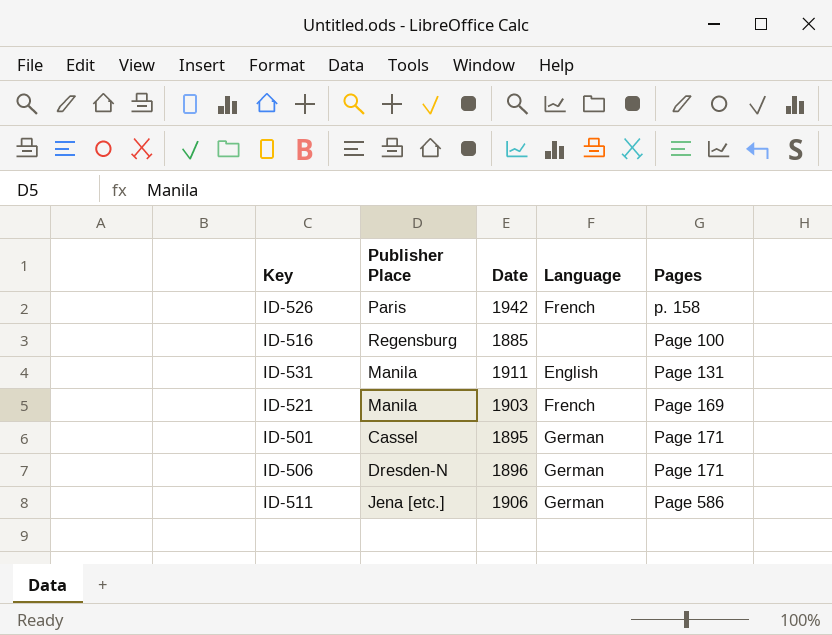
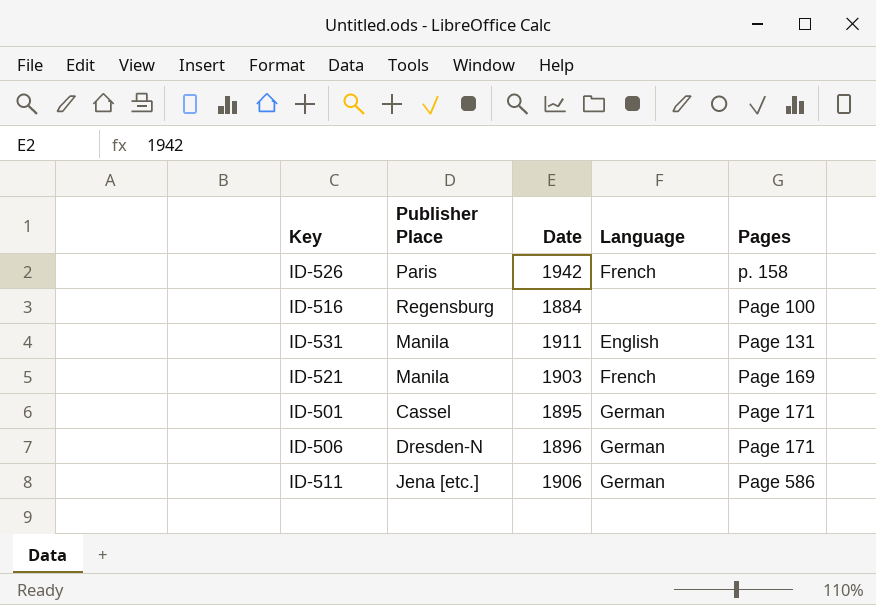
ID-516 | Date: 1885 -> 1884

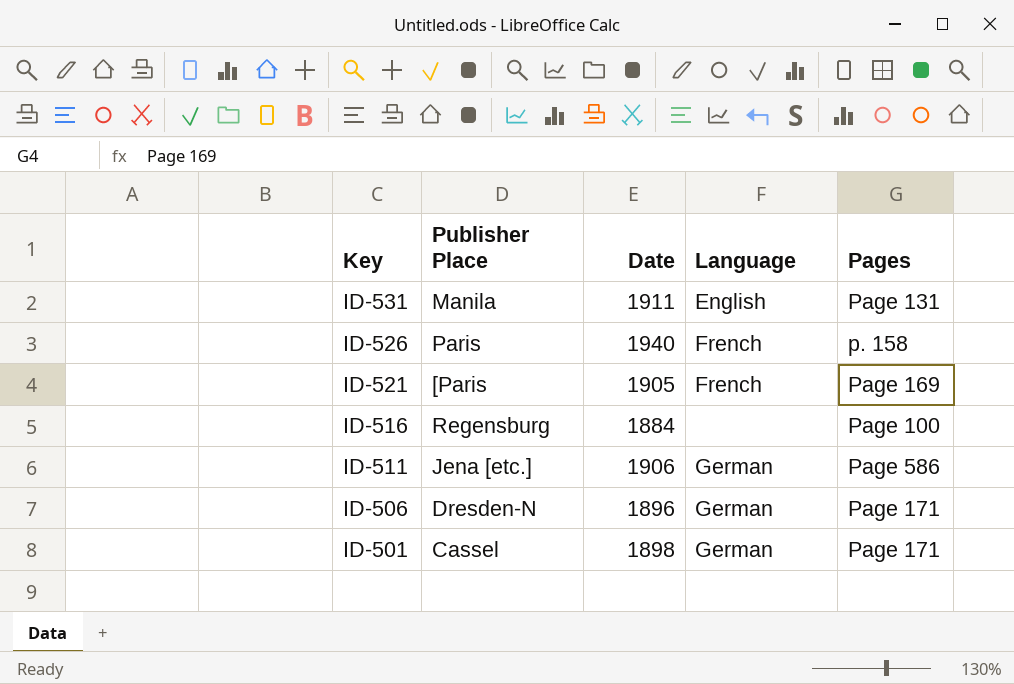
row order: Pages ascending -> Key descending
ID-526 | Date: 1942 -> 1940
ID-521 | Publisher Place: Manila -> [Paris
ID-521 | Date: 1903 -> 1905
ID-501 | Date: 1895 -> 1898

